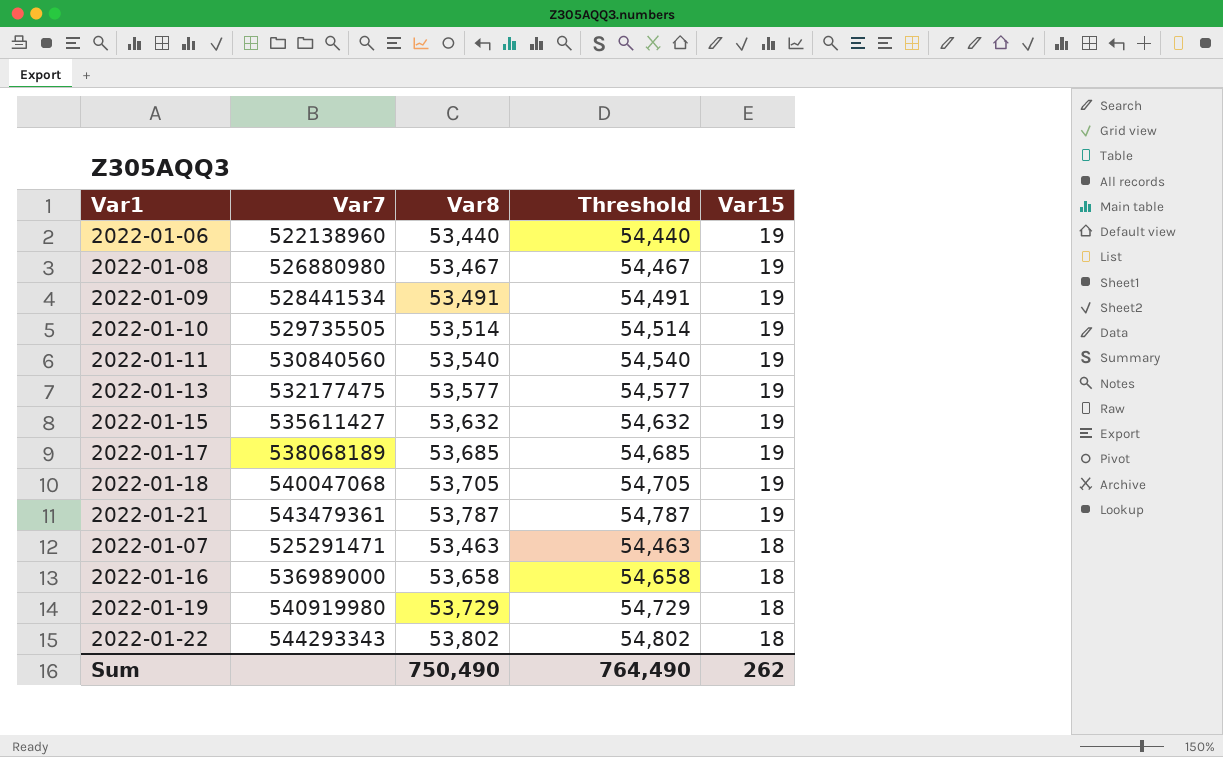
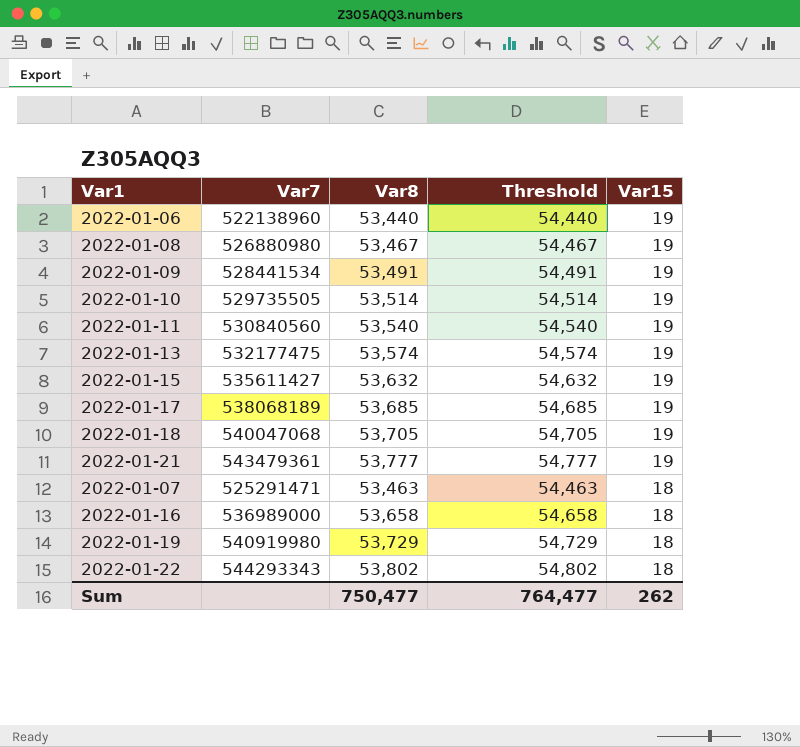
2022-01-13 | Var8: 53,577 -> 53,574
2022-01-13 | Threshold: 54,577 -> 54,574
2022-01-21 | Var8: 53,787 -> 53,777
2022-01-21 | Threshold: 54,787 -> 54,777
Sum | Var8: 750,490 -> 750,477
Sum | Threshold: 764,490 -> 764,477

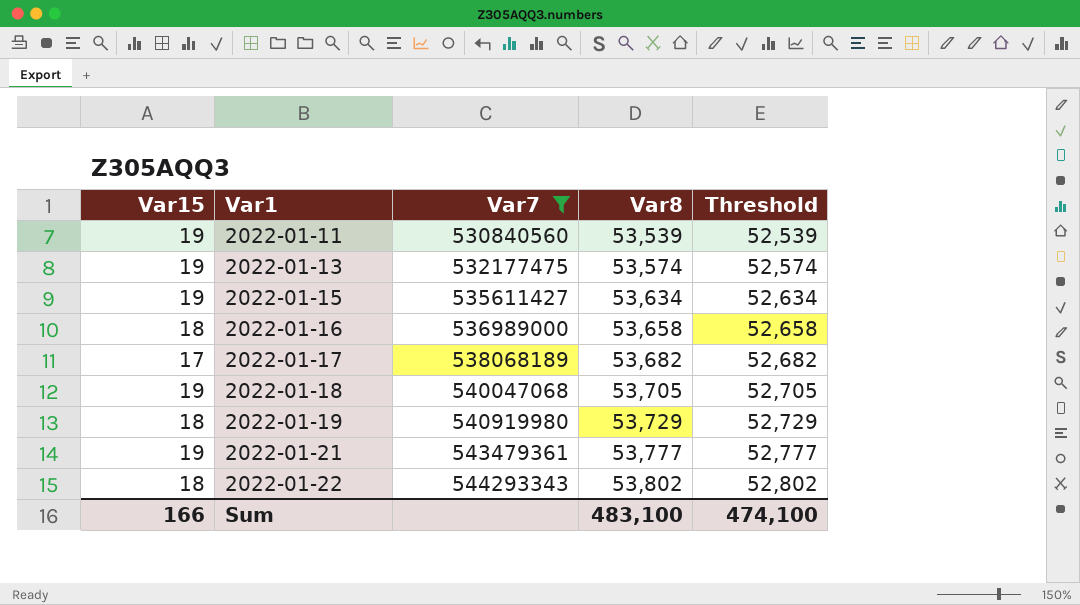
filter: none -> Var7 >= 530840560
row order: Var15 descending -> Var1 ascending
column Var15 | position: 5 -> 1
column Threshold | formula: [Var8] + 1000 -> [Var8] - 1000
2022-01-11 | Var8: 53,540 -> 53,539
2022-01-15 | Var8: 53,632 -> 53,634
2022-01-17 | Var15: 19 -> 17
2022-01-17 | Var8: 53,685 -> 53,682
Sum | Var15: 262 -> 166
Sum | Var8: 750,477 -> 483,100
Sum | Threshold: 764,477 -> 474,100

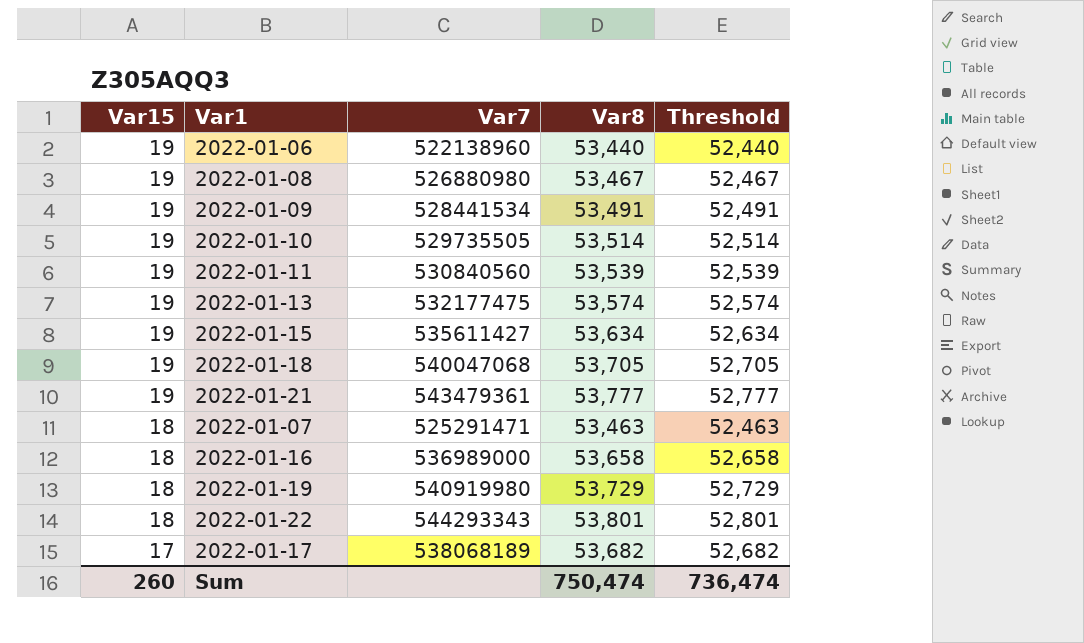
filter: Var7 >= 530840560 -> none
row order: Var1 ascending -> Var15 descending
2022-01-22 | Var8: 53,802 -> 53,801
2022-01-22 | Threshold: 52,802 -> 52,801
Sum | Var15: 166 -> 260
Sum | Var8: 483,100 -> 750,474
Sum | Threshold: 474,100 -> 736,474

